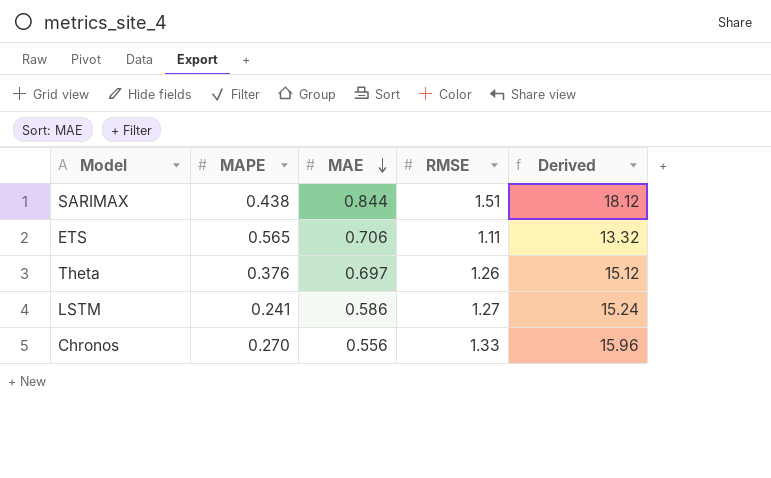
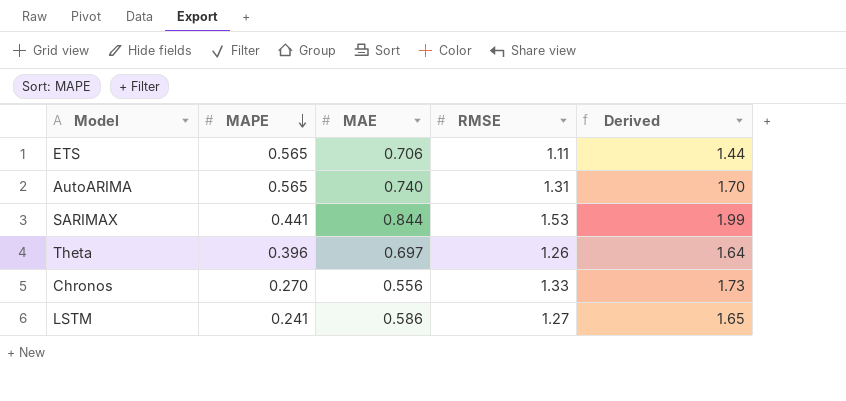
row order: MAE descending -> MAPE descending
column Derived | formula: [RMSE] * 12 -> [RMSE] * 1.3
row AutoARIMA: none -> 0.565 | 0.740 | 1.31 | 1.70
SARIMAX | MAPE: 0.438 -> 0.441
SARIMAX | RMSE: 1.51 -> 1.53
Theta | MAPE: 0.376 -> 0.396

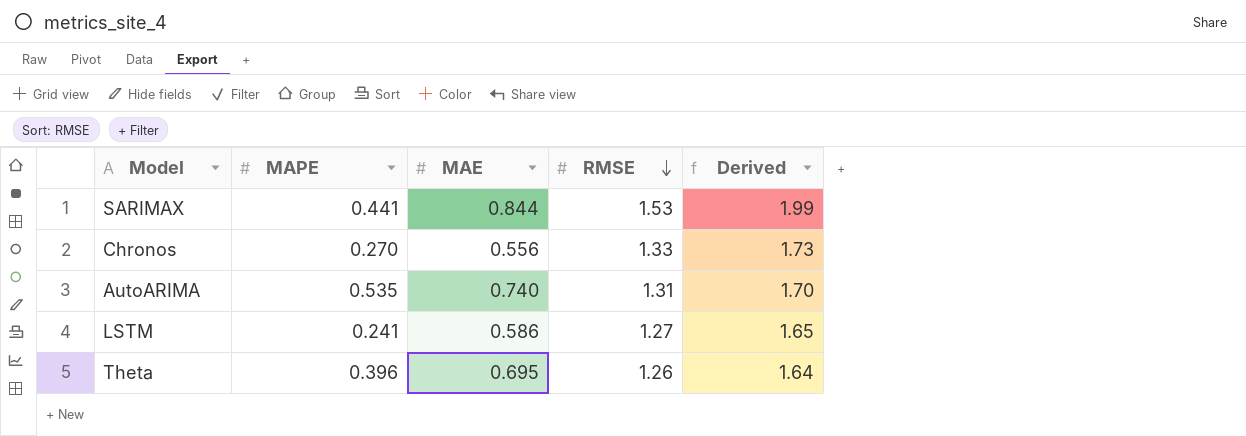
row order: MAPE descending -> RMSE descending
row ETS: 0.565 | 0.706 | 1.11 | 1.44 -> none
AutoARIMA | MAPE: 0.565 -> 0.535
Theta | MAE: 0.697 -> 0.695

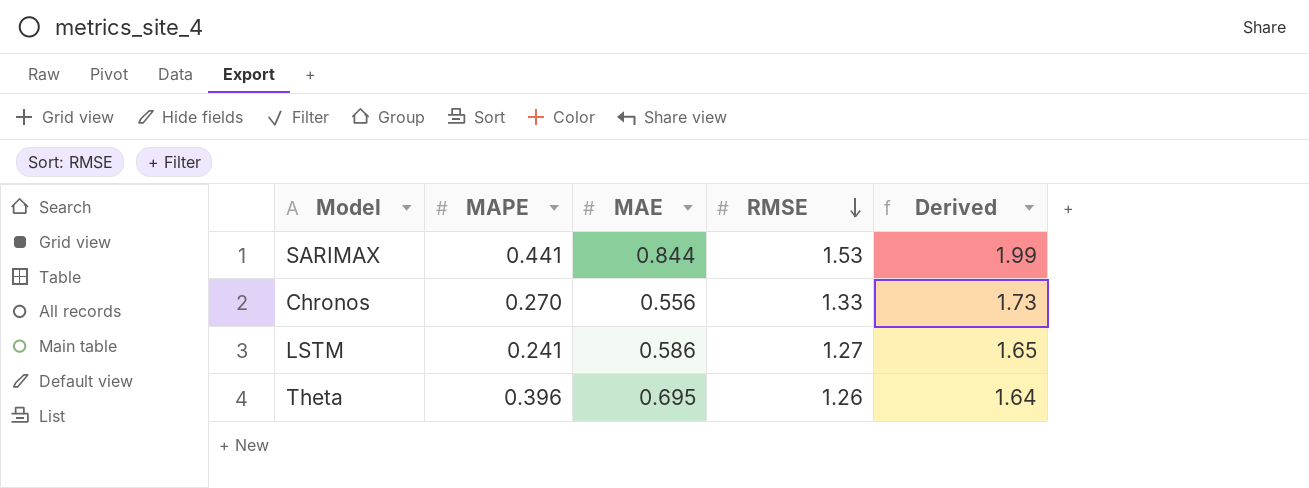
row AutoARIMA: 0.535 | 0.740 | 1.31 | 1.70 -> none

